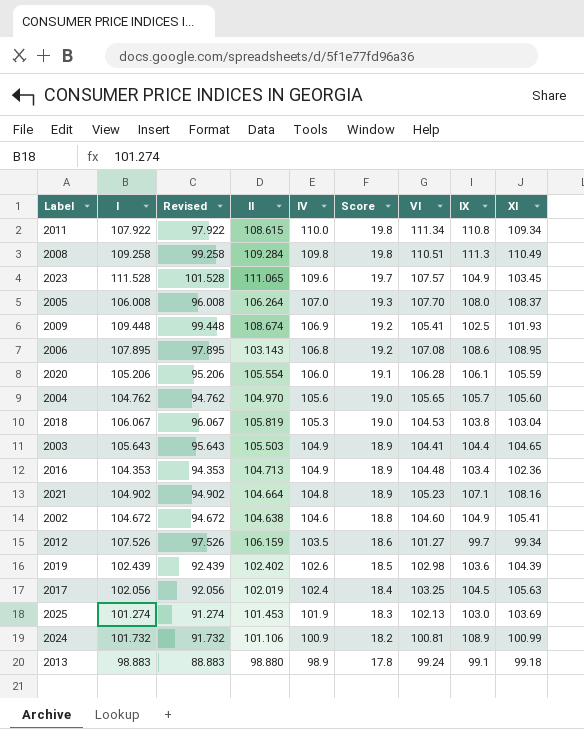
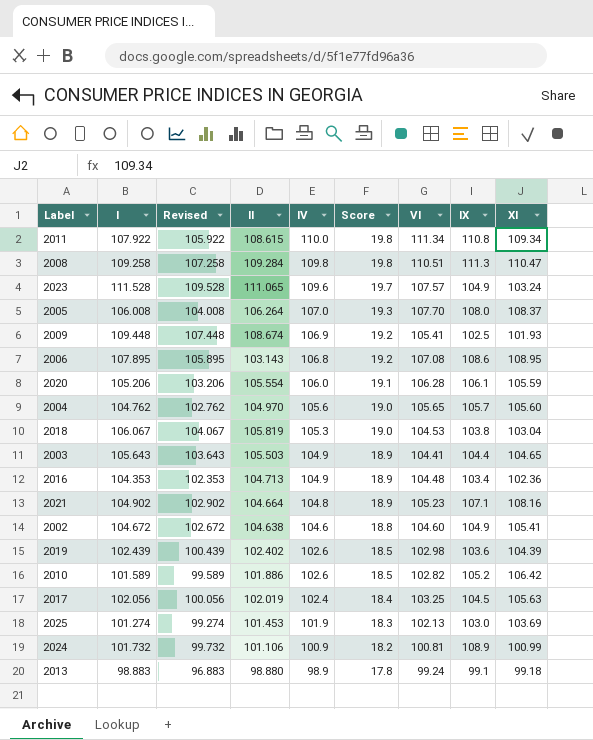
column Revised | formula: [I] - 10 -> [I] - 2
row 2012: 107.526 | 97.526 | 106.159 | 103.5 | 18.6 | 101.27 | 99.7 | 99.34 -> none
2008 | XI: 110.49 -> 110.47
2023 | XI: 103.45 -> 103.24
row 2010: none -> 101.589 | 99.589 | 101.886 | 102.6 | 18.5 | 102.82 | 105.2 | 106.42

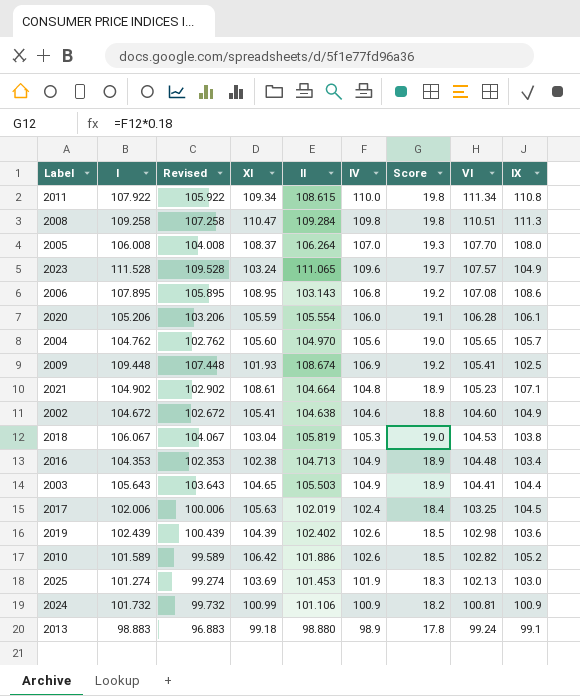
row order: IV descending -> VI descending
column XI | position: 9 -> 4
2021 | XI: 108.16 -> 108.61
2016 | XI: 102.36 -> 102.38
2017 | I: 102.056 -> 102.006
2017 | Revised: 100.056 -> 100.006
2024 | IX: 108.9 -> 100.9

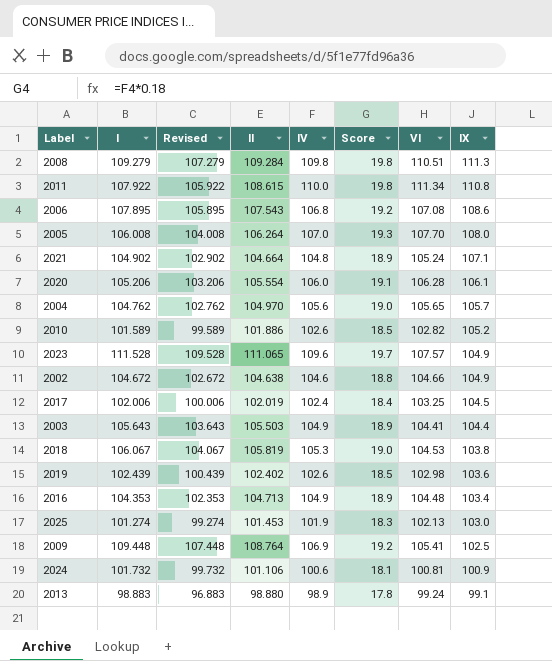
row order: VI descending -> IX descending
column XI | position: 4 -> none
2008 | I: 109.258 -> 109.279
2008 | Revised: 107.258 -> 107.279
2006 | II: 103.143 -> 107.543
2021 | VI: 105.23 -> 105.24
2002 | VI: 104.60 -> 104.66
2009 | II: 108.674 -> 108.764
2024 | IV: 100.9 -> 100.6
2024 | Score: 18.2 -> 18.1

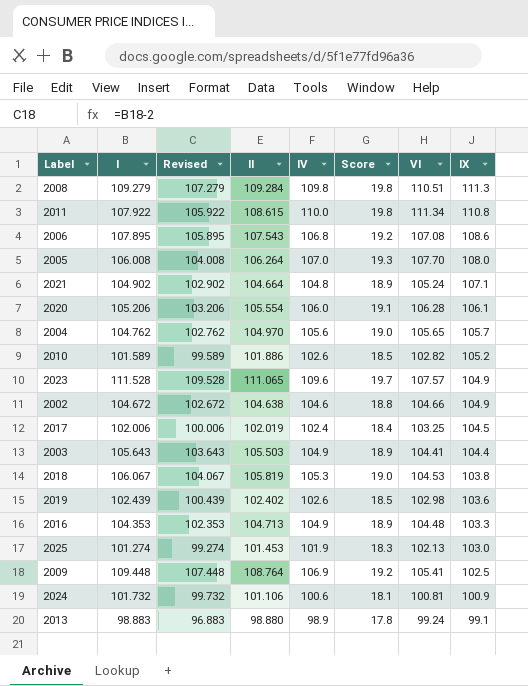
2016 | IX: 103.4 -> 103.3

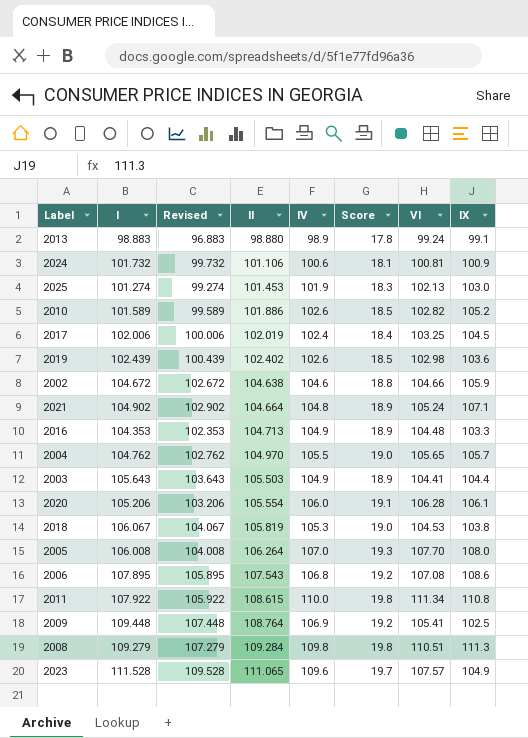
row order: IX descending -> II ascending
2002 | IX: 104.9 -> 105.9
2004 | IV: 105.6 -> 105.5

